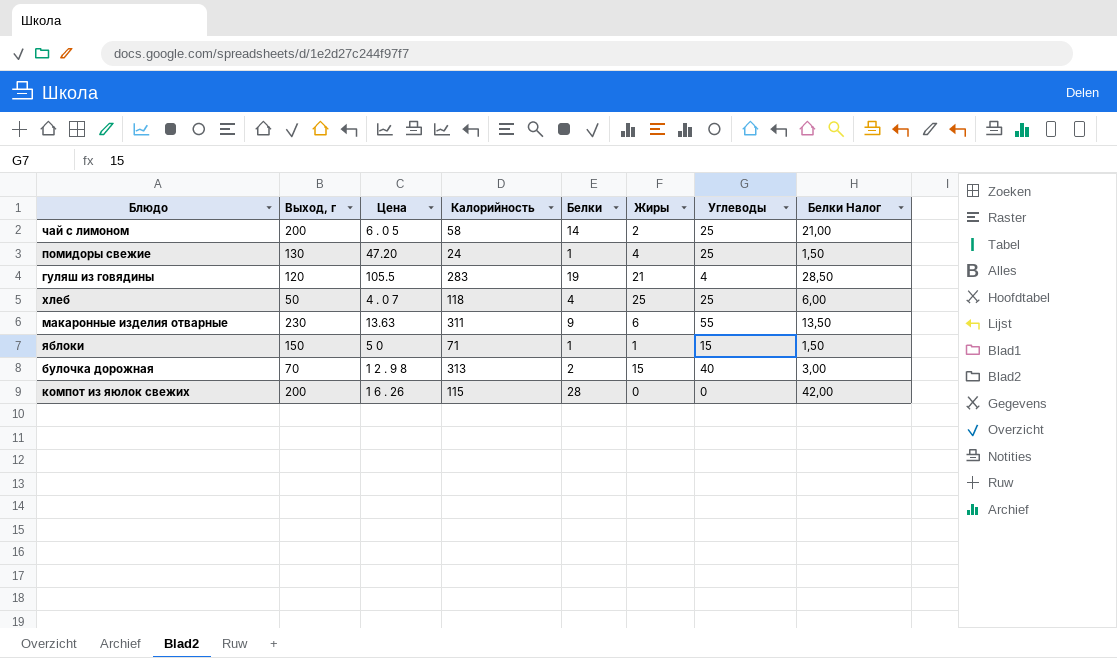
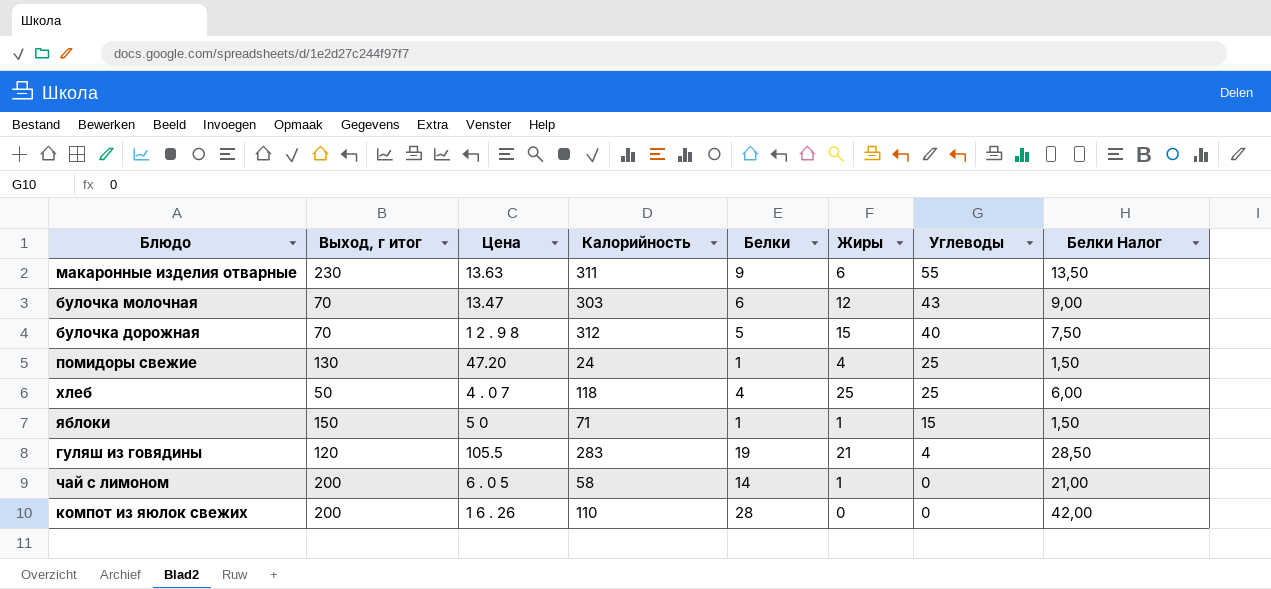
row order: none -> Углеводы descending
column name: Выход, г -> Выход, г итог
row булочка молочная: none -> 70 | 13.47 | 303 | 6 | 12 | 43 | 9,00
булочка дорожная | Калорийность: 313 -> 312
булочка дорожная | Белки: 2 -> 5
булочка дорожная | Белки Налог: 3,00 -> 7,50
чай с лимоном | Жиры: 2 -> 1
чай с лимоном | Углеводы: 25 -> 0
компот из яюлок свежих | Калорийность: 115 -> 110

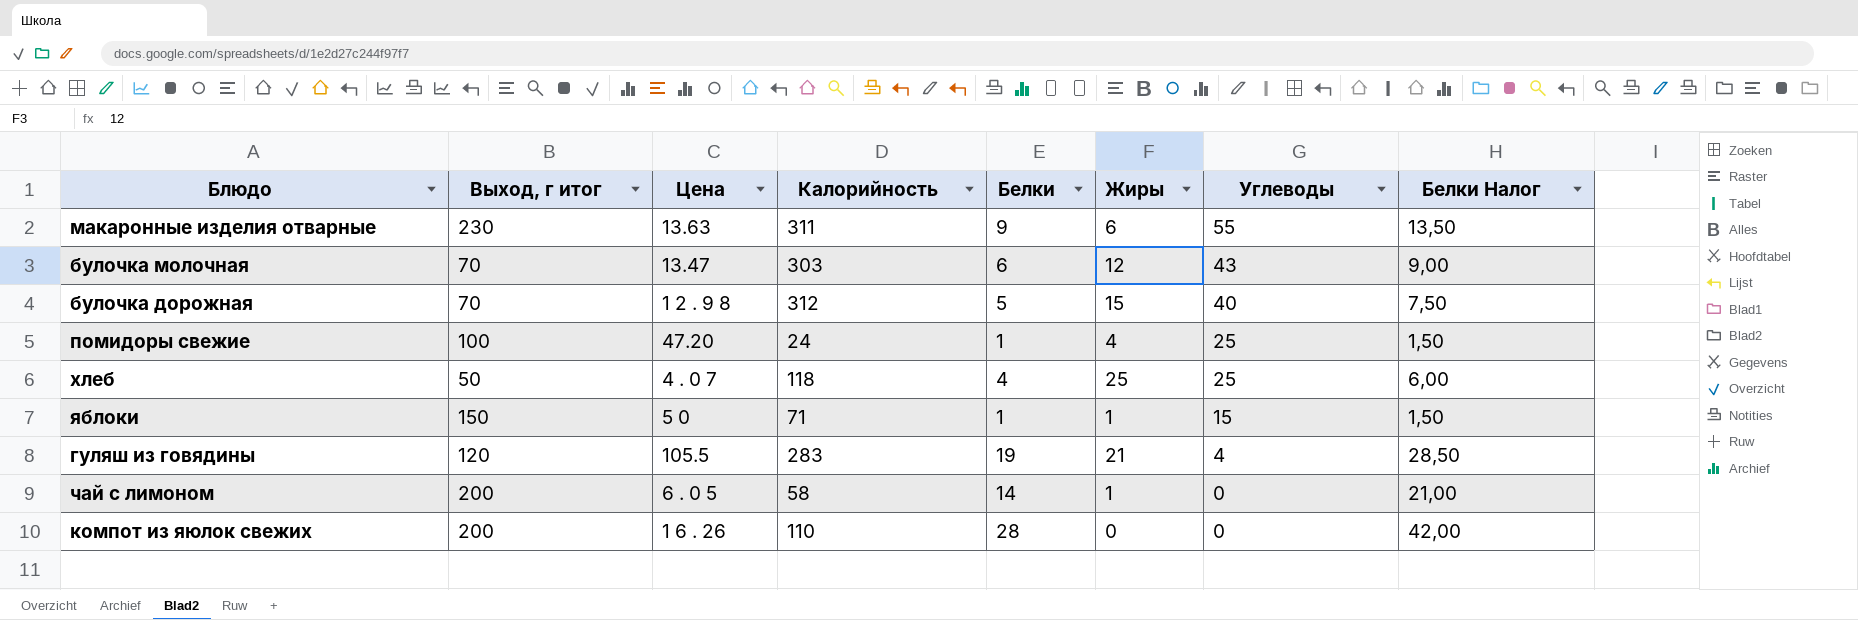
помидоры свежие | Выход, г итог: 130 -> 100

